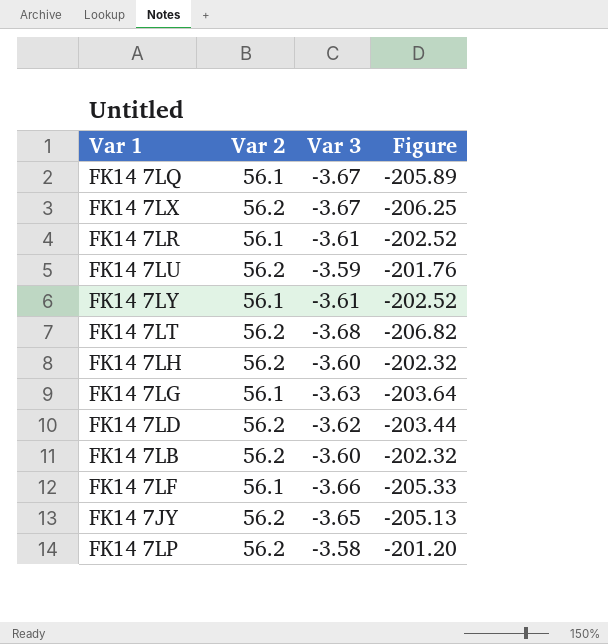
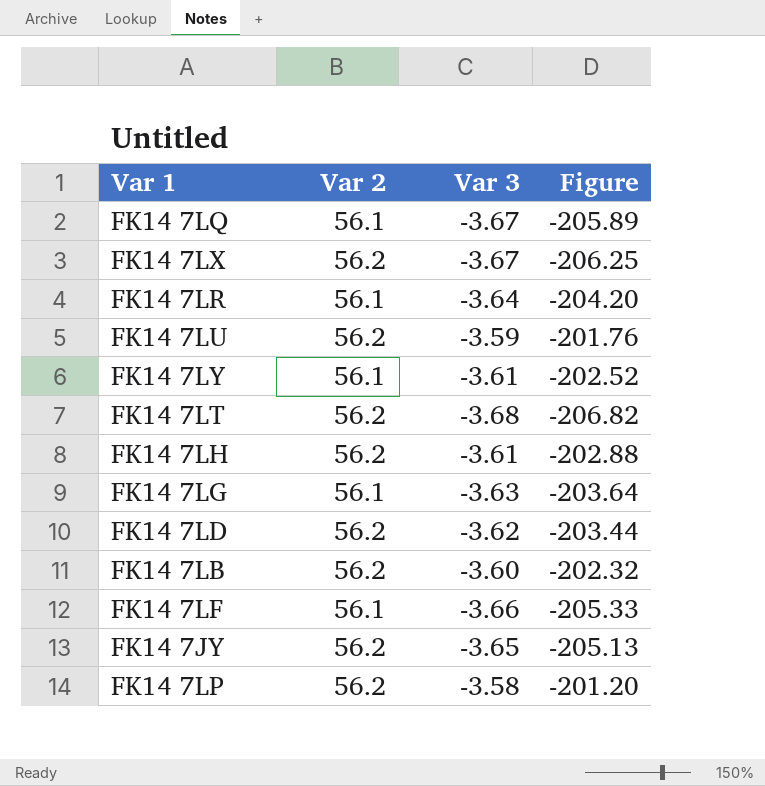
FK14 7LR | Var 3: -3.61 -> -3.64
FK14 7LR | Figure: -202.52 -> -204.20
FK14 7LH | Var 3: -3.60 -> -3.61
FK14 7LH | Figure: -202.32 -> -202.88

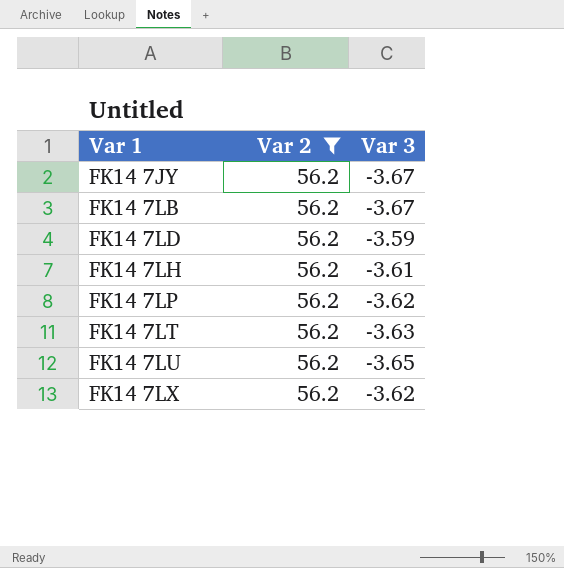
filter: none -> Var 2 = 56.2
row order: none -> Var 1 ascending
column Figure | formula: [Var 2] * [Var 3] -> none
FK14 7JY | Var 3: -3.65 -> -3.67
FK14 7LB | Var 3: -3.60 -> -3.67
FK14 7LD | Var 3: -3.62 -> -3.59
FK14 7LP | Var 3: -3.58 -> -3.62
FK14 7LT | Var 3: -3.68 -> -3.63
FK14 7LU | Var 3: -3.59 -> -3.65
FK14 7LX | Var 3: -3.67 -> -3.62

